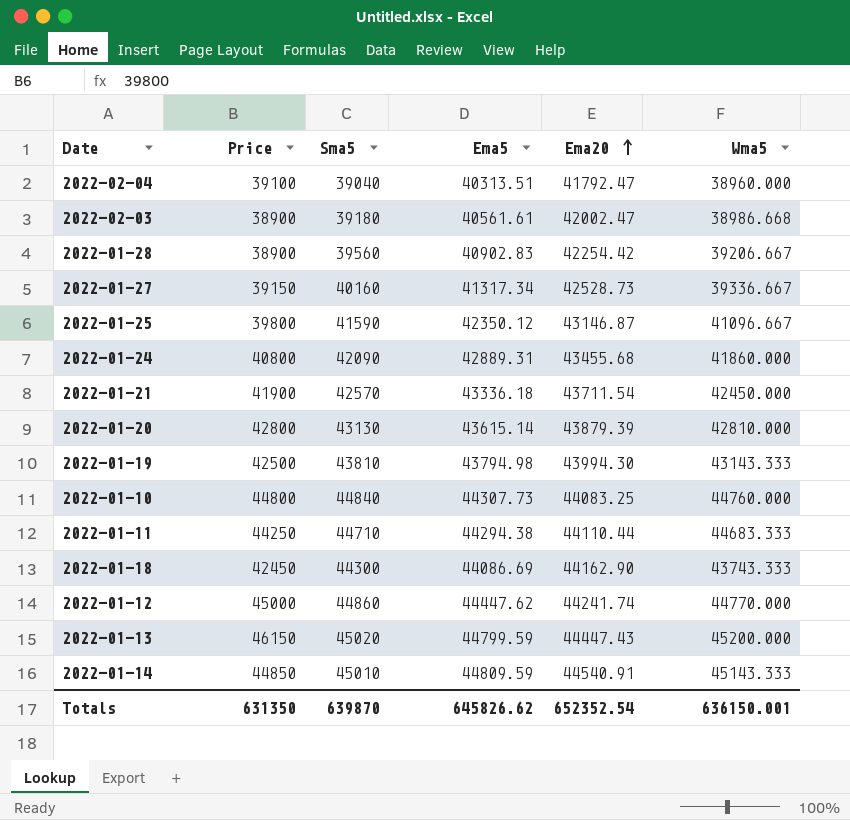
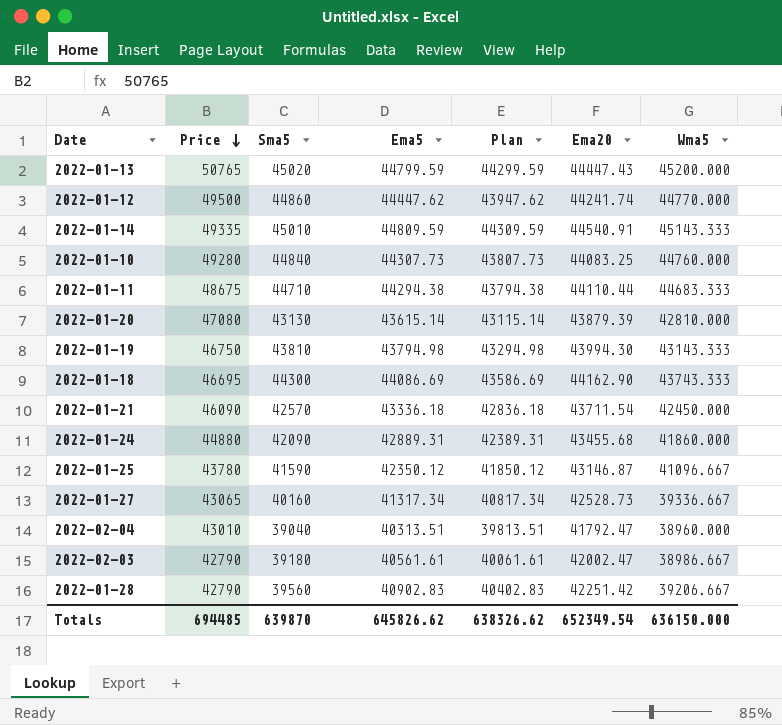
row order: Ema20 ascending -> Price descending
column Plan | formula: none -> [Ema5] - 500
2022-01-13 | Price: 46150 -> 50765
2022-01-12 | Price: 45000 -> 49500
2022-01-14 | Price: 44850 -> 49335
2022-01-10 | Price: 44800 -> 49280
2022-01-11 | Price: 44250 -> 48675
2022-01-20 | Price: 42800 -> 47080
2022-01-19 | Price: 42500 -> 46750
2022-01-18 | Price: 42450 -> 46695
2022-01-21 | Price: 41900 -> 46090
2022-01-24 | Price: 40800 -> 44880
2022-01-25 | Price: 39800 -> 43780
2022-01-27 | Price: 39150 -> 43065
2022-02-04 | Price: 39100 -> 43010
2022-02-03 | Price: 38900 -> 42790
2022-02-03 | Wma5: 38986.668 -> 38986.667
2022-01-28 | Price: 38900 -> 42790
2022-01-28 | Ema20: 42254.42 -> 42251.42
Totals | Price: 631350 -> 694485
Totals | Ema20: 652352.54 -> 652349.54
Totals | Wma5: 636150.001 -> 636150.000

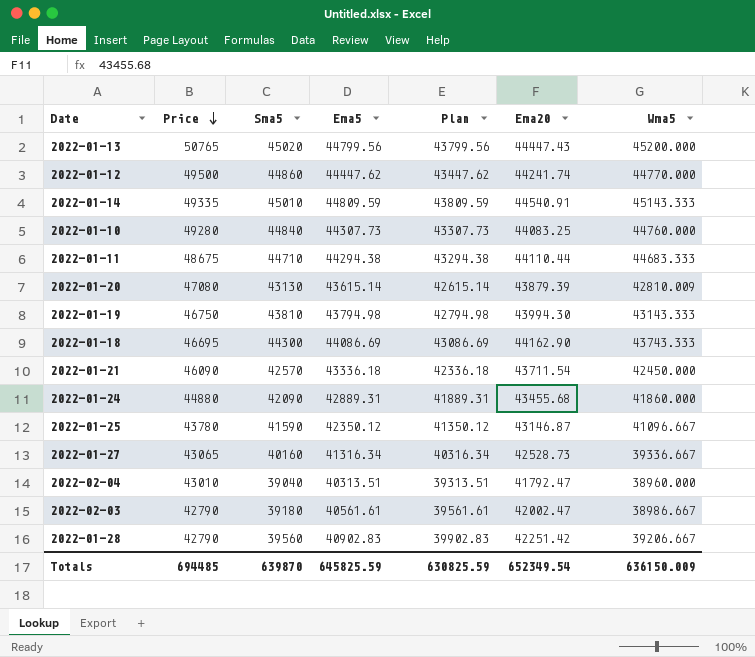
column Plan | formula: [Ema5] - 500 -> [Ema5] - 1000
2022-01-13 | Ema5: 44799.59 -> 44799.56
2022-01-20 | Wma5: 42810.000 -> 42810.009
2022-01-27 | Ema5: 41317.34 -> 41316.34
Totals | Ema5: 645826.62 -> 645825.59
Totals | Plan: 638326.62 -> 630825.59
Totals | Wma5: 636150.000 -> 636150.009

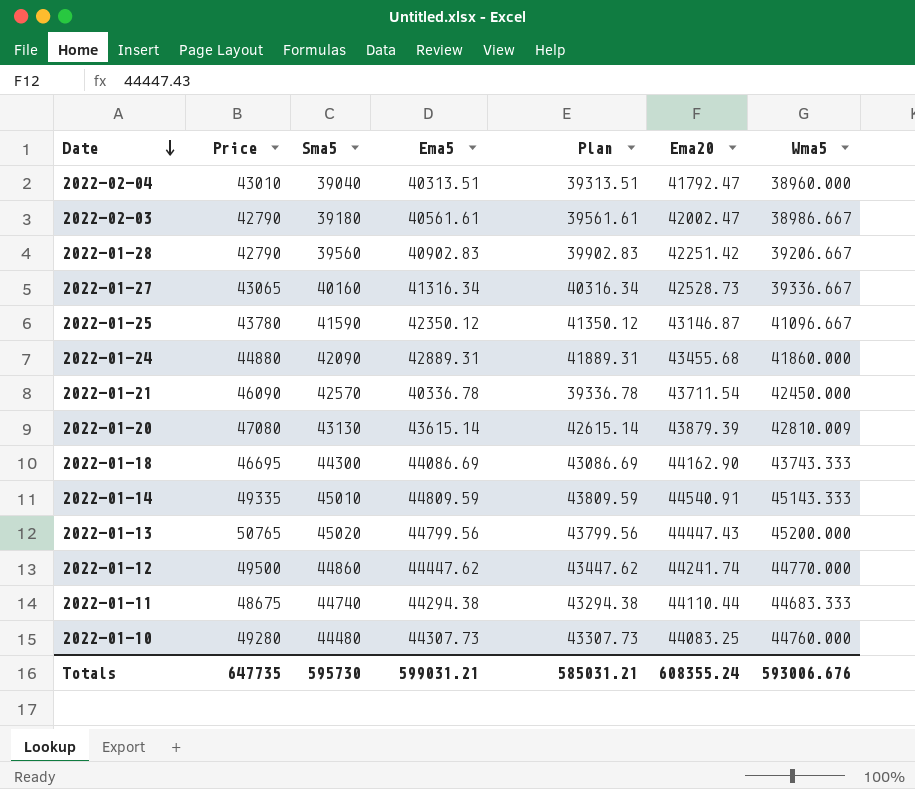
row order: Price descending -> Date descending
row 2022-01-19: 46750 | 43810 | 43794.98 | 42794.98 | 43994.30 | 43143.333 -> none
2022-01-21 | Ema5: 43336.18 -> 40336.78
2022-01-21 | Plan: 42336.18 -> 39336.78
2022-01-11 | Sma5: 44710 -> 44740
2022-01-10 | Sma5: 44840 -> 44480
Totals | Price: 694485 -> 647735
Totals | Sma5: 639870 -> 595730
Totals | Ema5: 645825.59 -> 599031.21
Totals | Plan: 630825.59 -> 585031.21
Totals | Ema20: 652349.54 -> 608355.24
Totals | Wma5: 636150.009 -> 593006.676

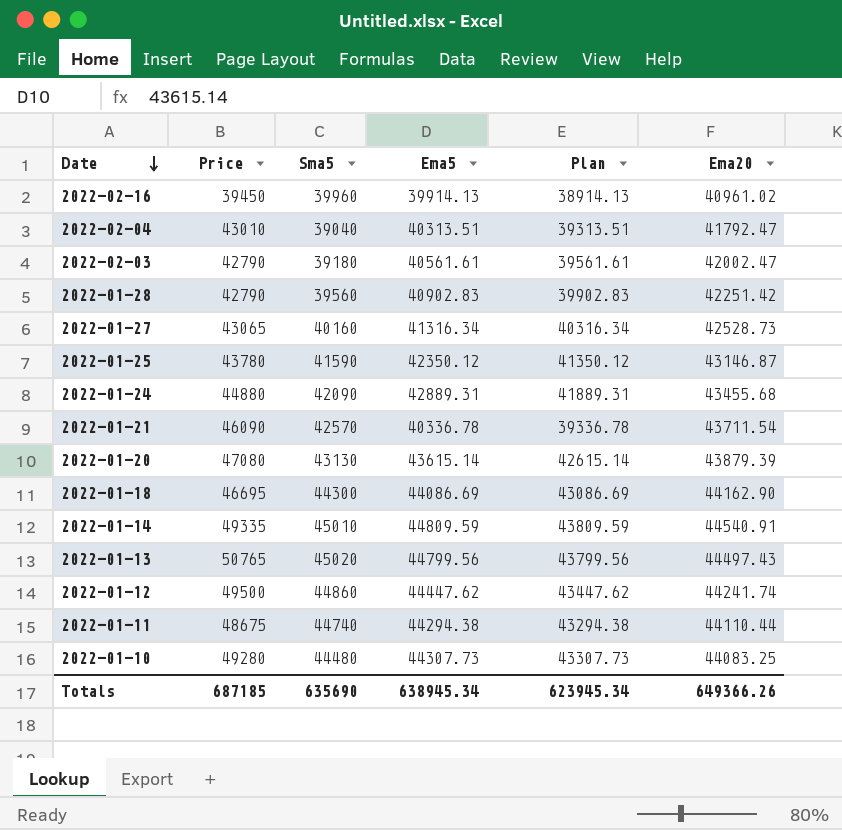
column Wma5 | position: 7 -> none
row 2022-02-16: none -> 39450 | 39960 | 39914.13 | 38914.13 | 40961.02
2022-01-13 | Ema20: 44447.43 -> 44497.43
Totals | Price: 647735 -> 687185
Totals | Sma5: 595730 -> 635690
Totals | Ema5: 599031.21 -> 638945.34
Totals | Plan: 585031.21 -> 623945.34
Totals | Ema20: 608355.24 -> 649366.26

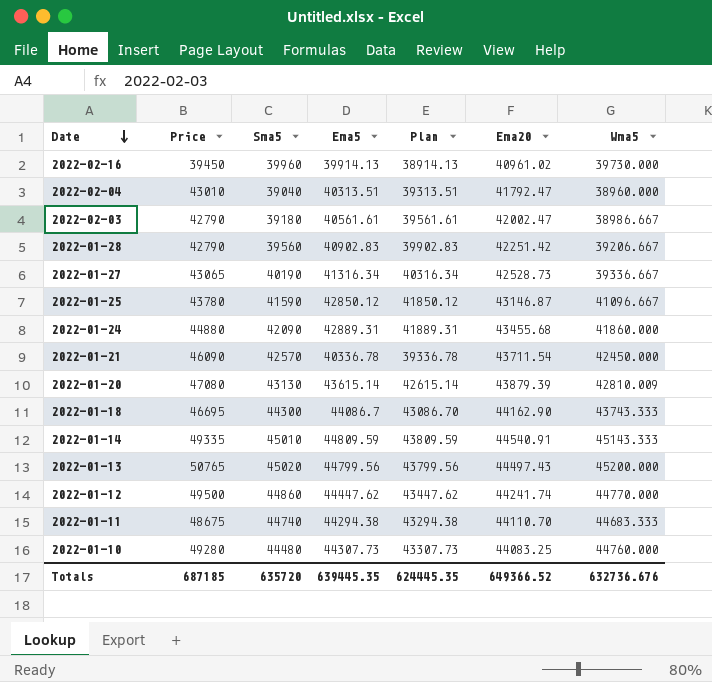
column Wma5 | position: none -> 7
2022-01-27 | Sma5: 40160 -> 40190
2022-01-25 | Ema5: 42350.12 -> 42850.12
2022-01-25 | Plan: 41350.12 -> 41850.12
2022-01-18 | Ema5: 44086.69 -> 44086.7
2022-01-18 | Plan: 43086.69 -> 43086.70
2022-01-11 | Ema20: 44110.44 -> 44110.70
Totals | Sma5: 635690 -> 635720
Totals | Ema5: 638945.34 -> 639445.35
Totals | Plan: 623945.34 -> 624445.35
Totals | Ema20: 649366.26 -> 649366.52

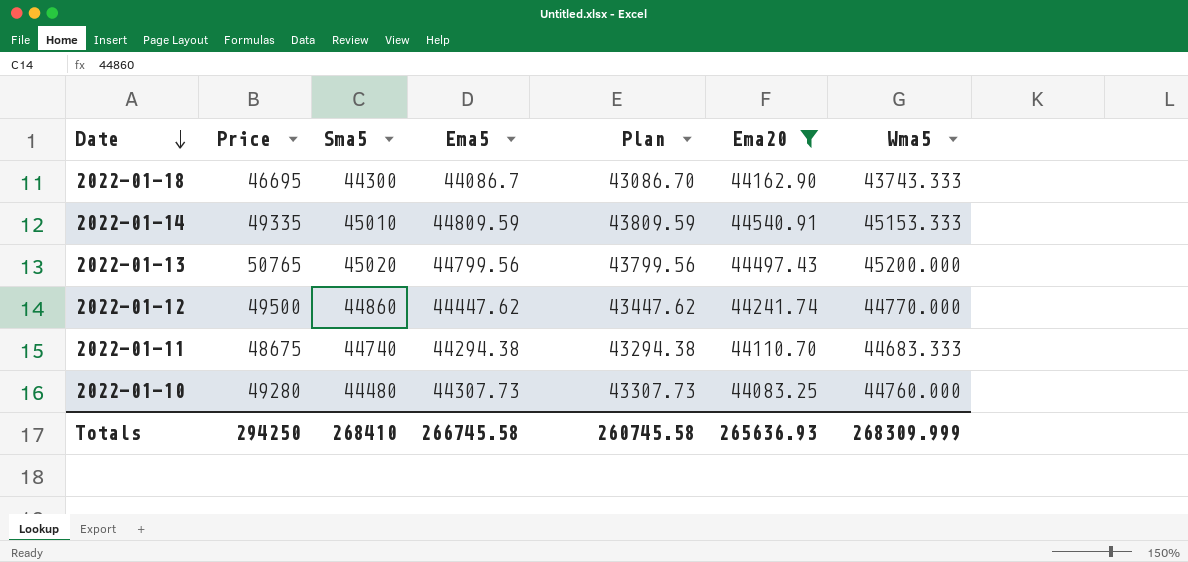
filter: none -> Ema20 >= 44083.25
2022-01-14 | Wma5: 45143.333 -> 45153.333
Totals | Price: 687185 -> 294250
Totals | Sma5: 635720 -> 268410
Totals | Ema5: 639445.35 -> 266745.58
Totals | Plan: 624445.35 -> 260745.58
Totals | Ema20: 649366.52 -> 265636.93
Totals | Wma5: 632736.676 -> 268309.999

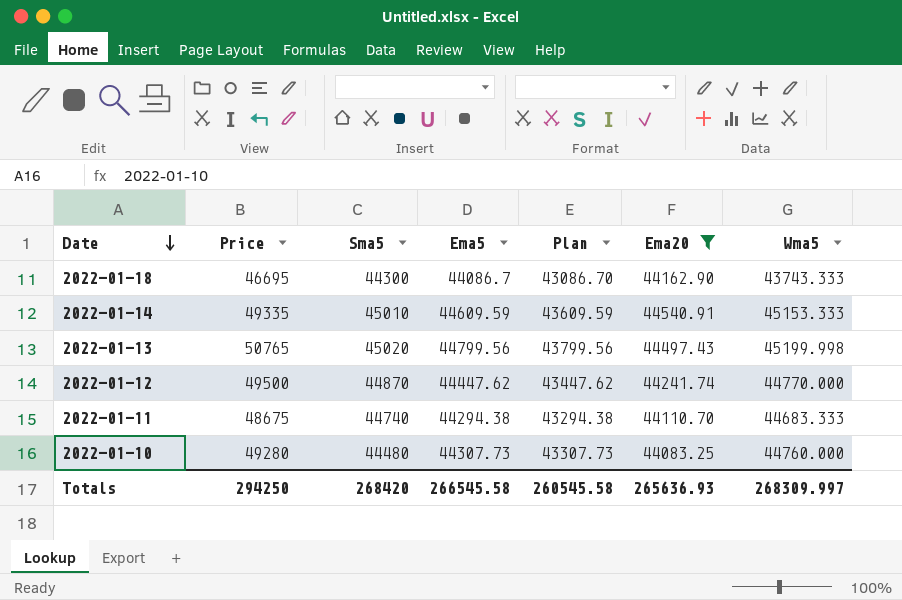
2022-01-14 | Ema5: 44809.59 -> 44609.59
2022-01-14 | Plan: 43809.59 -> 43609.59
2022-01-13 | Wma5: 45200.000 -> 45199.998
2022-01-12 | Sma5: 44860 -> 44870
Totals | Sma5: 268410 -> 268420
Totals | Ema5: 266745.58 -> 266545.58
Totals | Plan: 260745.58 -> 260545.58
Totals | Wma5: 268309.999 -> 268309.997

